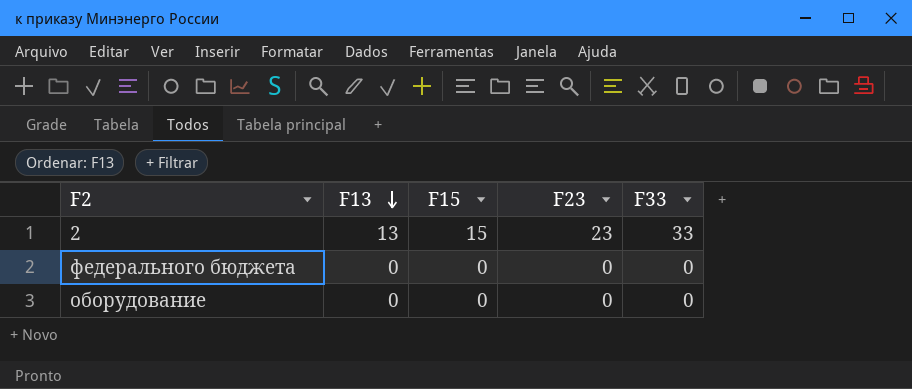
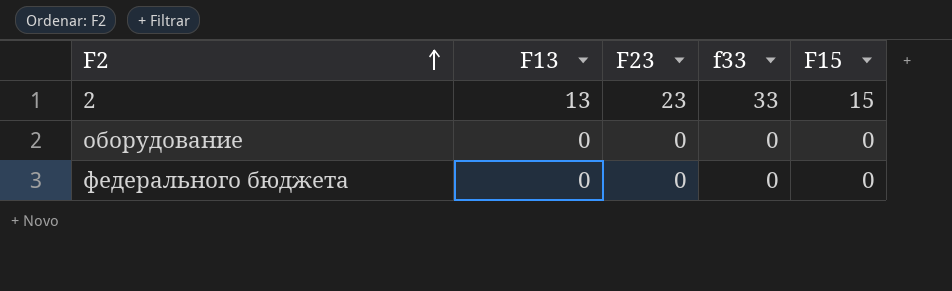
row order: F13 descending -> F2 ascending
column name: F33 -> f33
column F15 | position: 3 -> 5

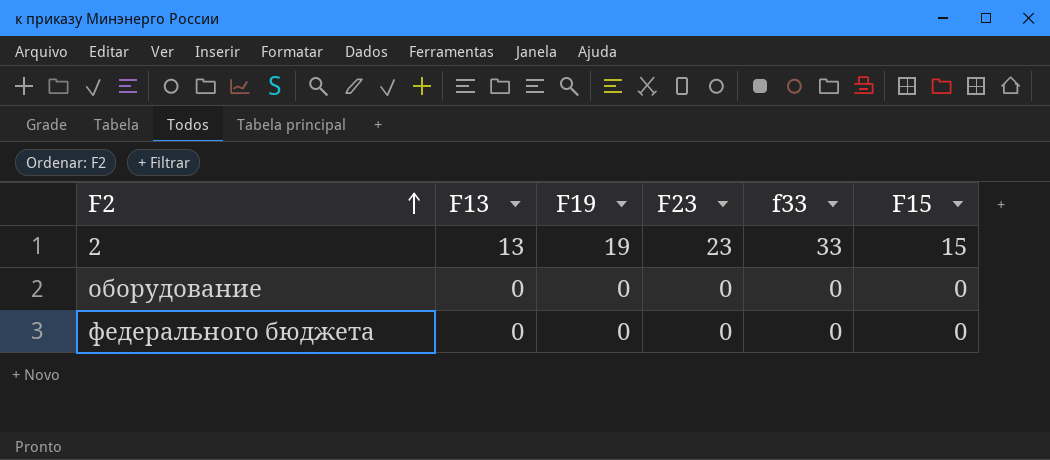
column F19 | position: none -> 3

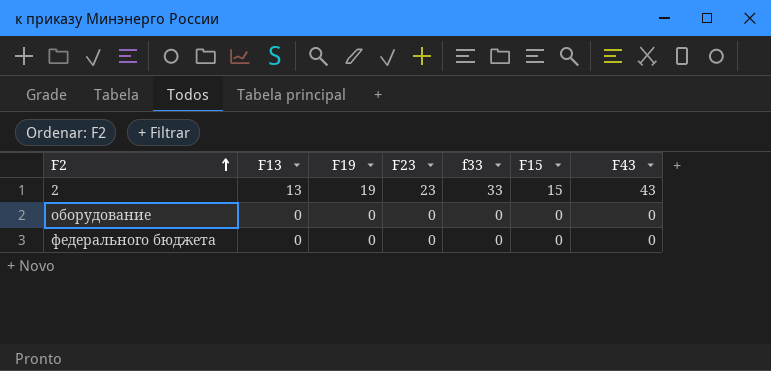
column F43 | position: none -> 7

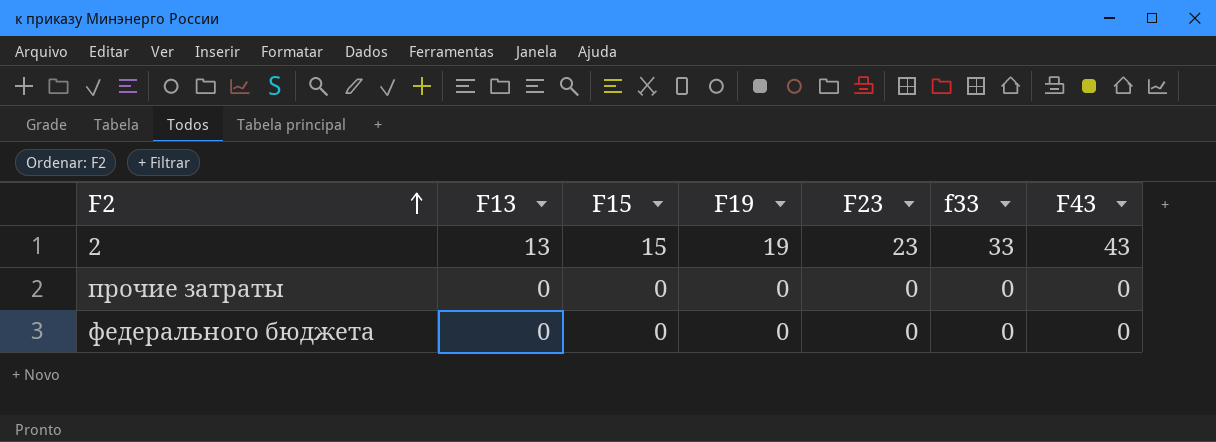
column F15 | position: 6 -> 3
row оборудование: 0 | 0 | 0 | 0 | 0 | 0 -> none
row прочие затраты: none -> 0 | 0 | 0 | 0 | 0 | 0

